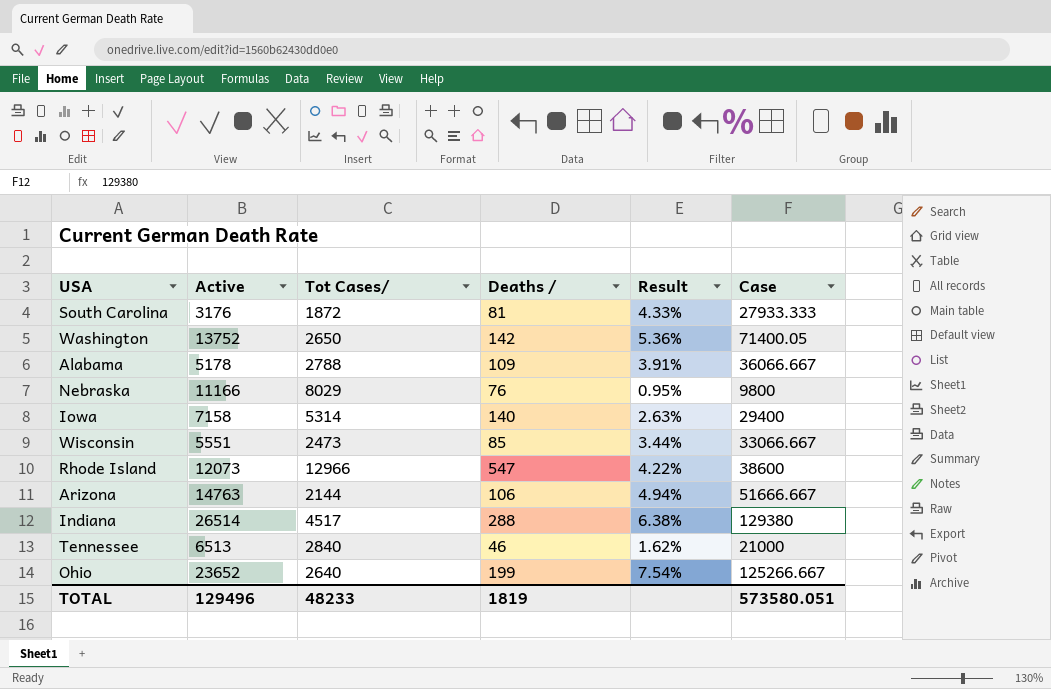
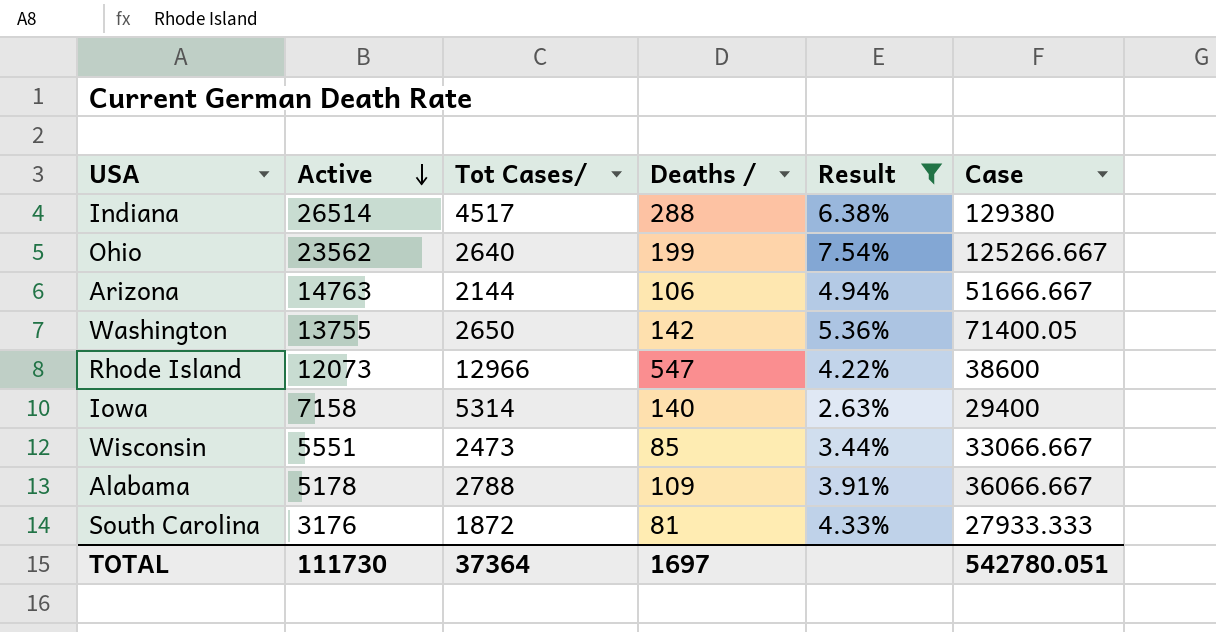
filter: none -> Result >= 2.63%
row order: none -> Active descending
Ohio | Active: 23652 -> 23562
Washington | Active: 13752 -> 13755
TOTAL | Active: 129496 -> 111730
TOTAL | Tot Cases/: 48233 -> 37364
TOTAL | Deaths /: 1819 -> 1697
TOTAL | Case: 573580.051 -> 542780.051

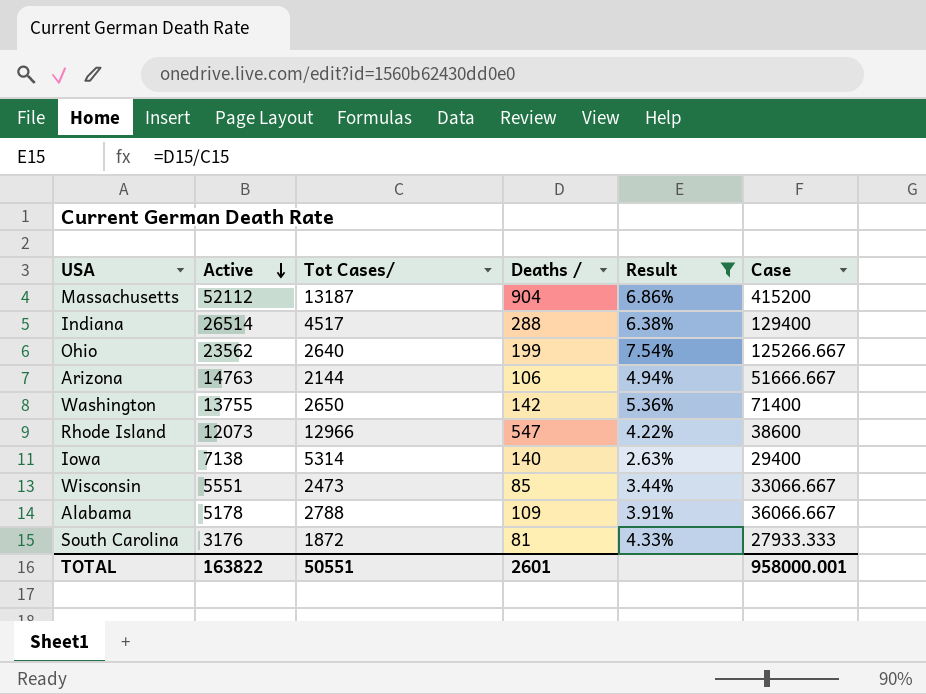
row Massachusetts: none -> 52112 | 13187 | 904 | 6.86% | 415200
Indiana | Case: 129380 -> 129400
Washington | Case: 71400.05 -> 71400
Iowa | Active: 7158 -> 7138
TOTAL | Active: 111730 -> 163822
TOTAL | Tot Cases/: 37364 -> 50551
TOTAL | Deaths /: 1697 -> 2601
TOTAL | Case: 542780.051 -> 958000.001

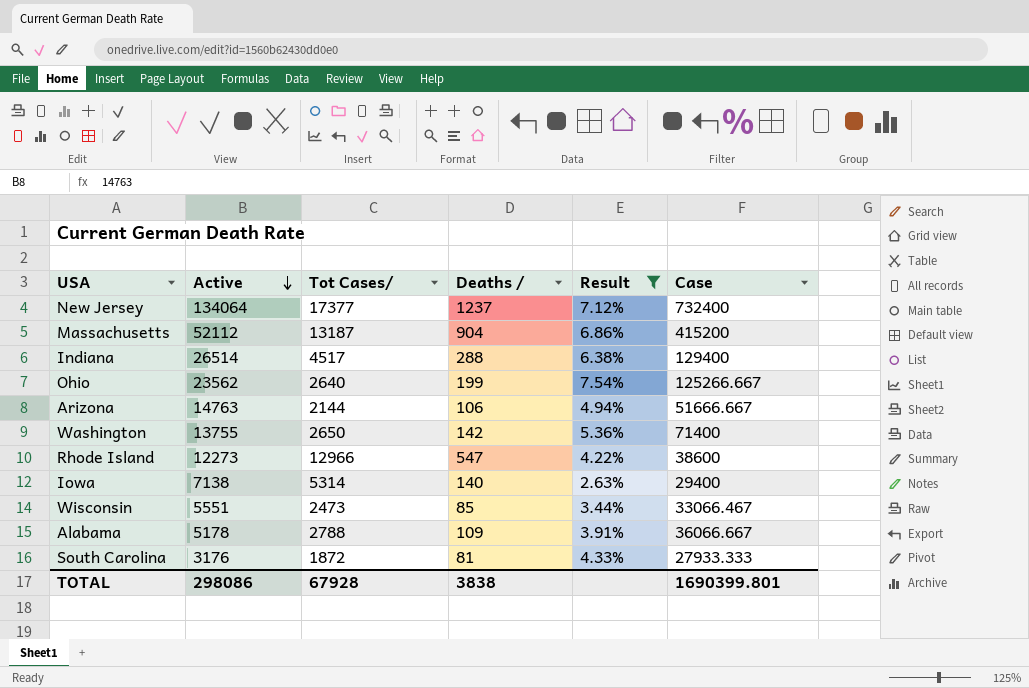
row New Jersey: none -> 134064 | 17377 | 1237 | 7.12% | 732400
Rhode Island | Active: 12073 -> 12273
Wisconsin | Case: 33066.667 -> 33066.467
TOTAL | Active: 163822 -> 298086
TOTAL | Tot Cases/: 50551 -> 67928
TOTAL | Deaths /: 2601 -> 3838
TOTAL | Case: 958000.001 -> 1690399.801

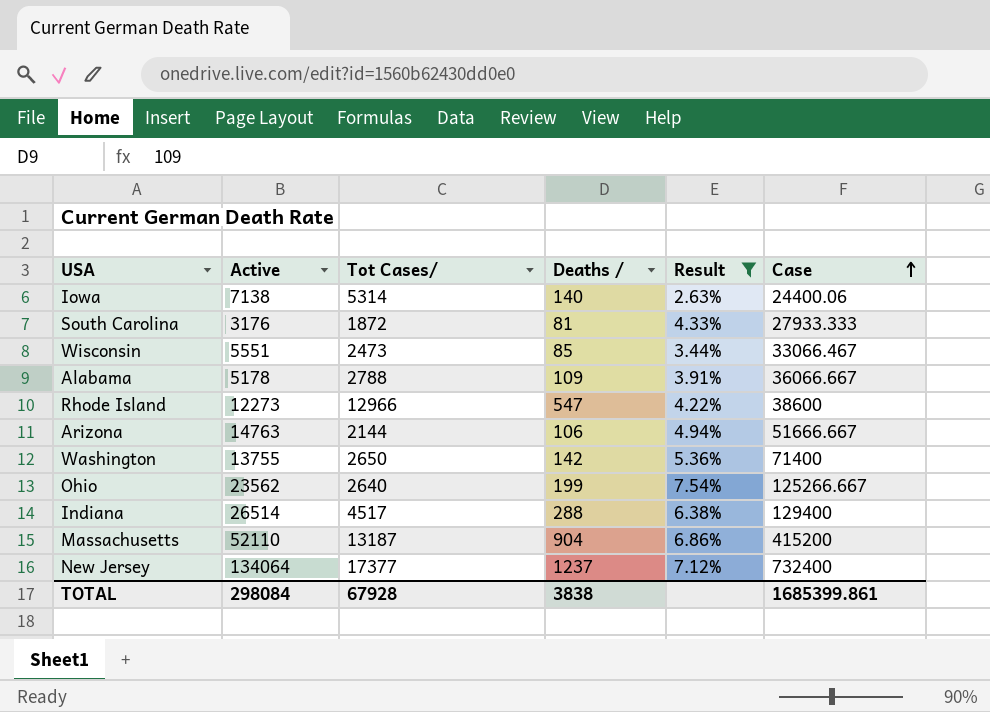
row order: Active descending -> Case ascending
Iowa | Case: 29400 -> 24400.06
Massachusetts | Active: 52112 -> 52110
TOTAL | Active: 298086 -> 298084
TOTAL | Case: 1690399.801 -> 1685399.861

